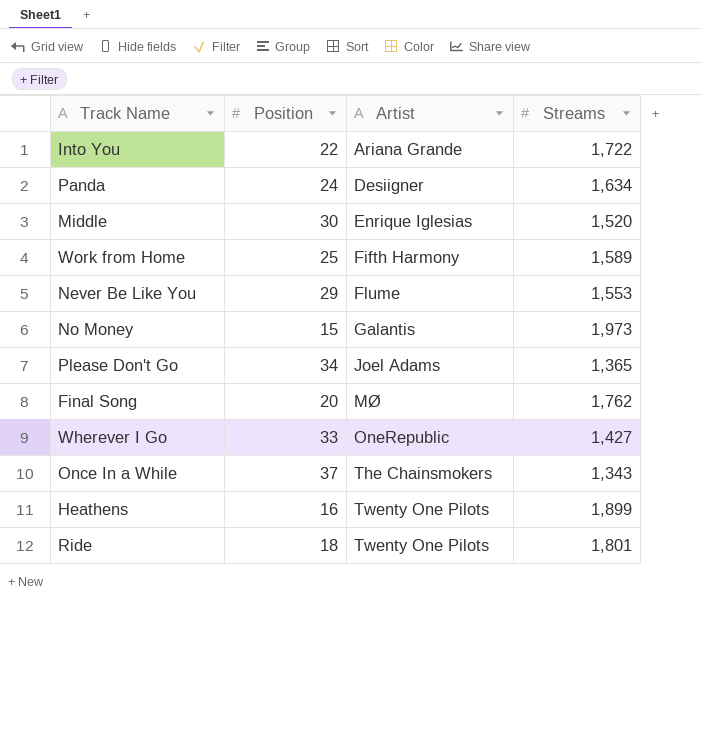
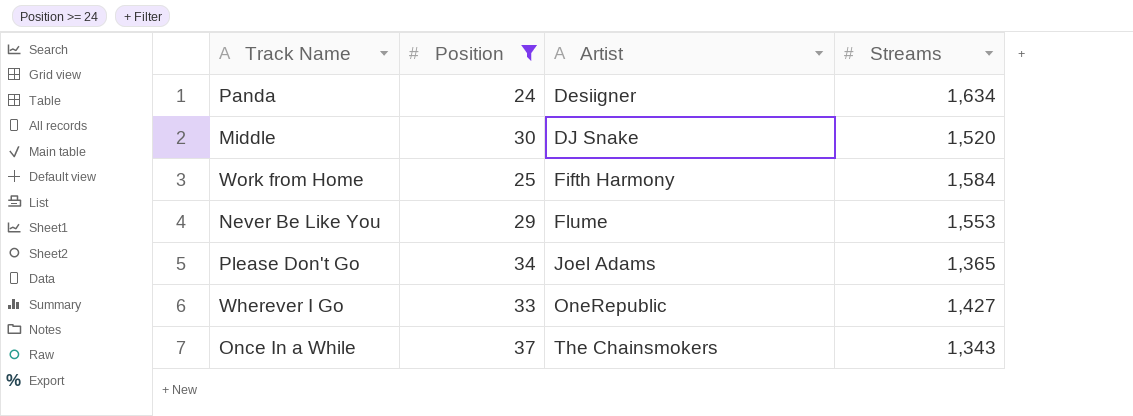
filter: none -> Position >= 24
Middle | Artist: Enrique Iglesias -> DJ Snake
Work from Home | Streams: 1,589 -> 1,584

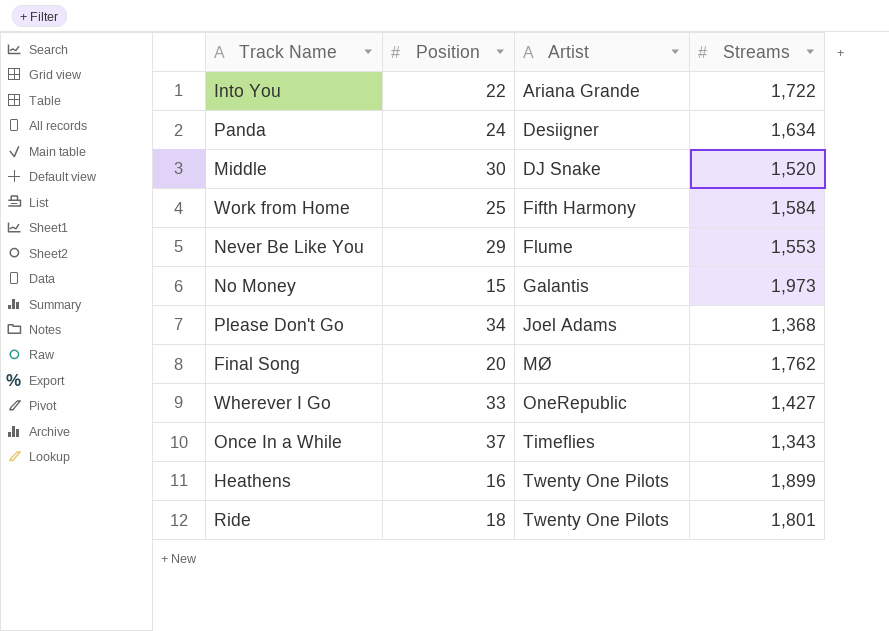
filter: Position >= 24 -> none
Please Don't Go | Streams: 1,365 -> 1,368
Once In a While | Artist: The Chainsmokers -> Timeflies

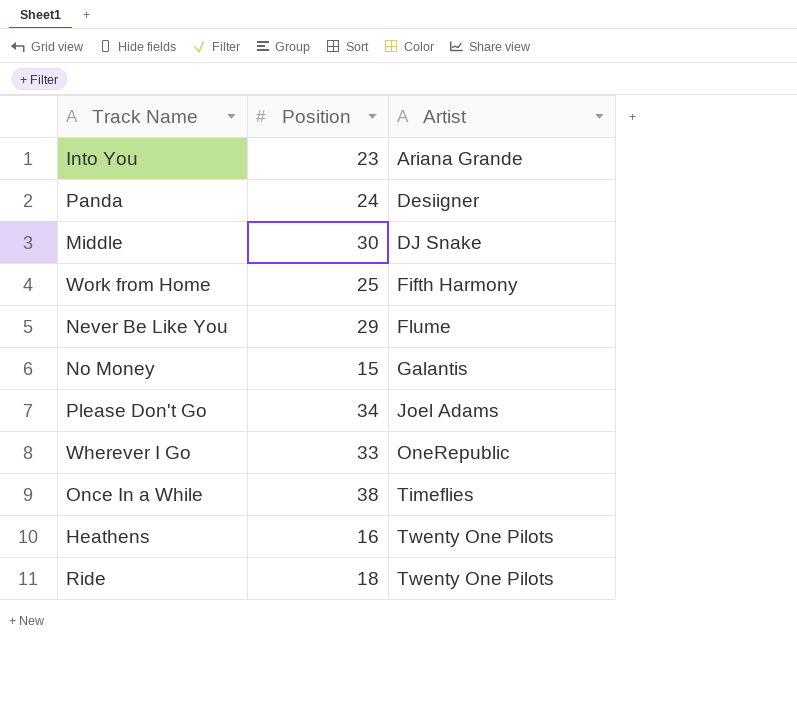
column Streams | position: 4 -> none
row Final Song: 20 | MØ | 1,762 -> none
Into You | Position: 22 -> 23
Once In a While | Position: 37 -> 38

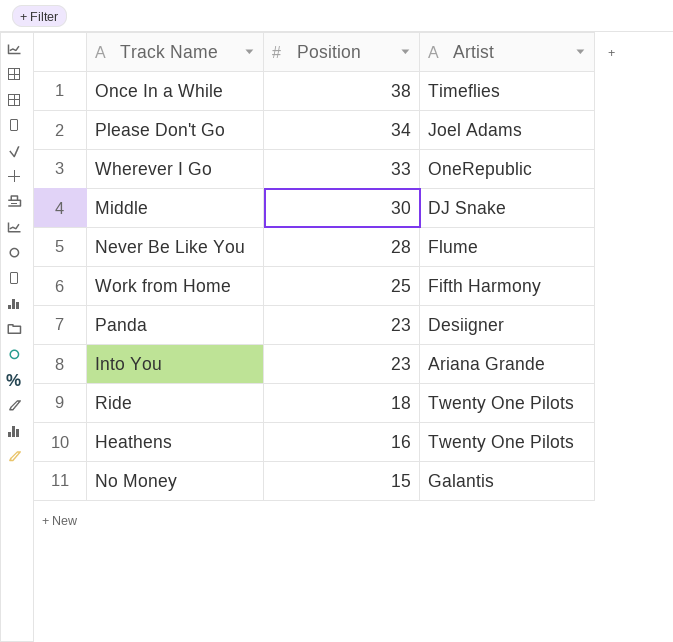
row order: Artist ascending -> Position descending
Never Be Like You | Position: 29 -> 28
Panda | Position: 24 -> 23

